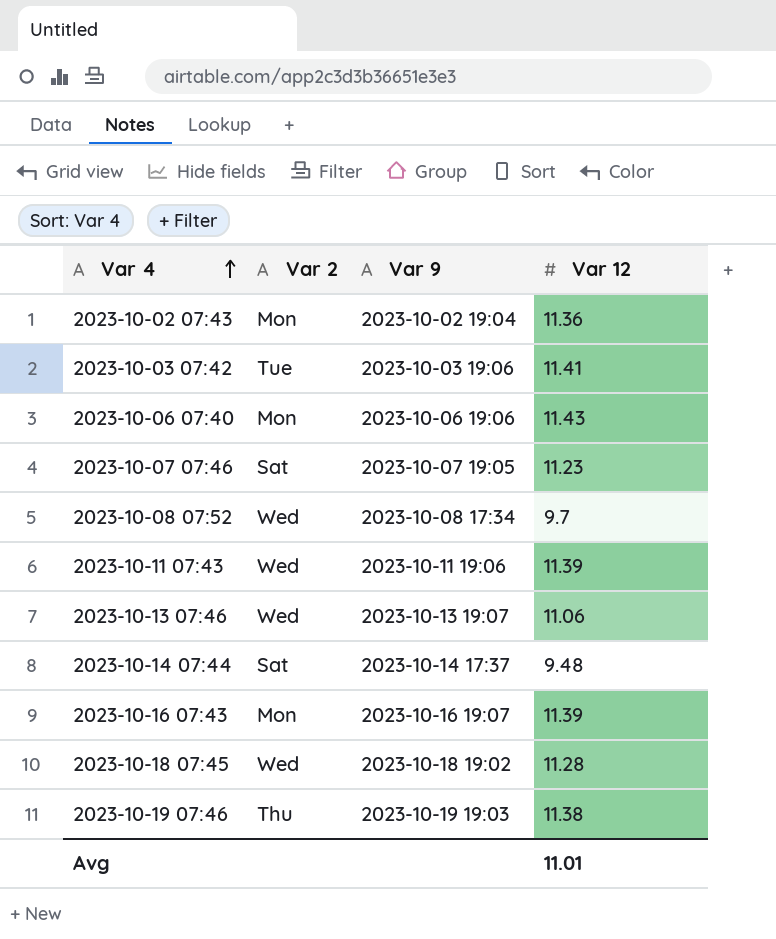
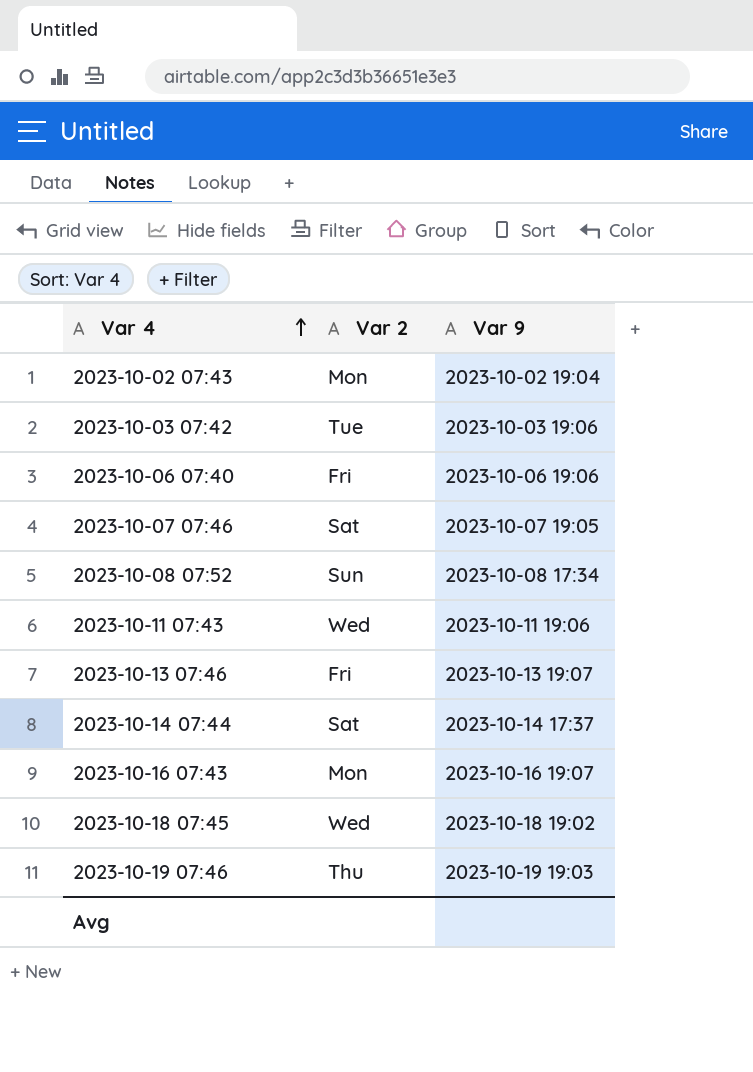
column Var 12 | position: 4 -> none
2023-10-06 07:40 | Var 2: Mon -> Fri
2023-10-08 07:52 | Var 2: Wed -> Sun
2023-10-13 07:46 | Var 2: Wed -> Fri

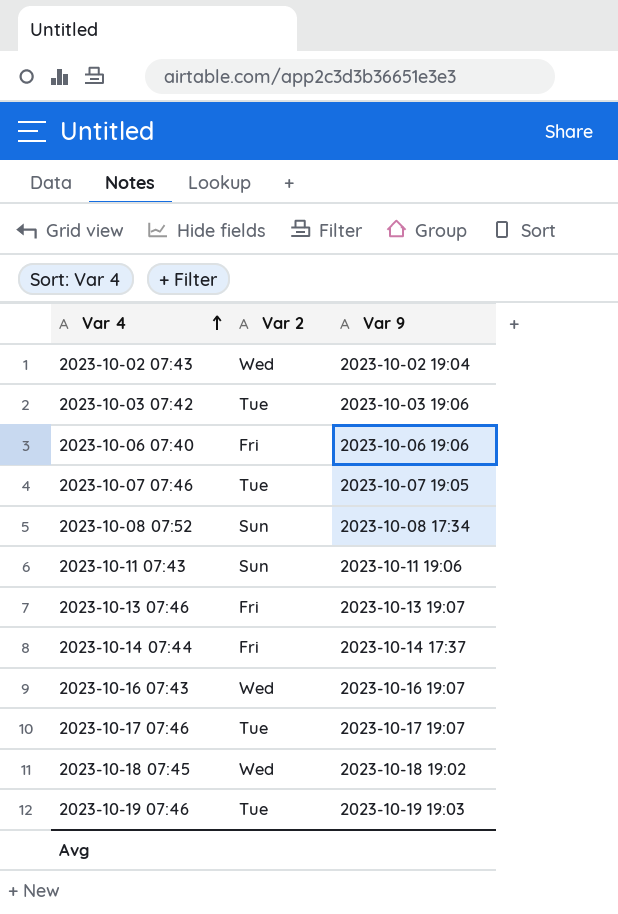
2023-10-02 07:43 | Var 2: Mon -> Wed
2023-10-07 07:46 | Var 2: Sat -> Tue
2023-10-11 07:43 | Var 2: Wed -> Sun
2023-10-14 07:44 | Var 2: Sat -> Fri
2023-10-16 07:43 | Var 2: Mon -> Wed
row 2023-10-17 07:46: none -> Tue | 2023-10-17 19:07
2023-10-19 07:46 | Var 2: Thu -> Tue

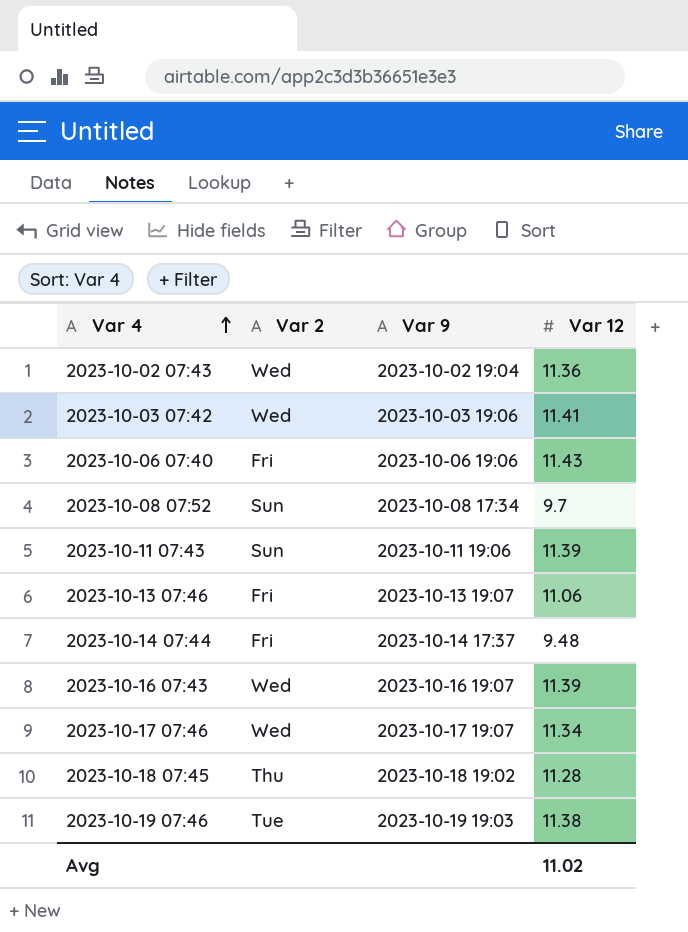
column Var 12 | position: none -> 4
row 2023-10-07 07:46: Tue | 2023-10-07 19:05 -> none
2023-10-03 07:42 | Var 2: Tue -> Wed
2023-10-17 07:46 | Var 2: Tue -> Wed
2023-10-18 07:45 | Var 2: Wed -> Thu

